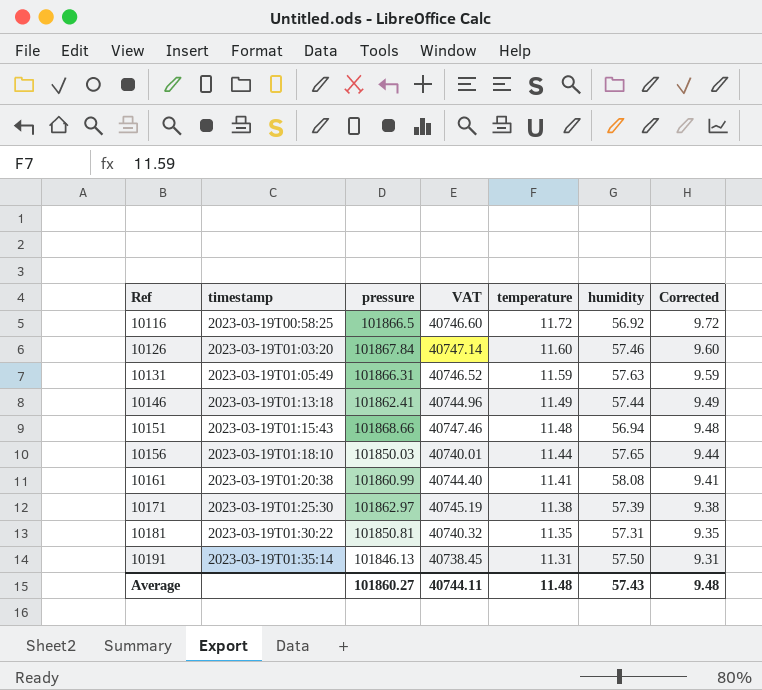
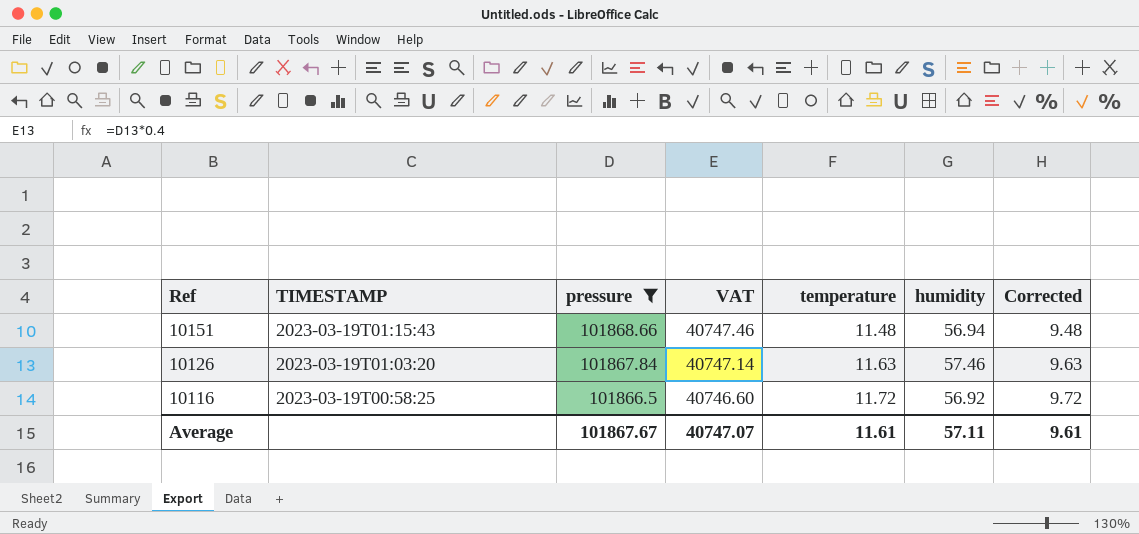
filter: none -> pressure >= 101866.5
row order: Ref ascending -> Ref descending
column name: timestamp -> TIMESTAMP
10126 | temperature: 11.60 -> 11.63
10126 | Corrected: 9.60 -> 9.63
Average | pressure: 101860.27 -> 101867.67
Average | VAT: 40744.11 -> 40747.07
Average | temperature: 11.48 -> 11.61
Average | humidity: 57.43 -> 57.11
Average | Corrected: 9.48 -> 9.61

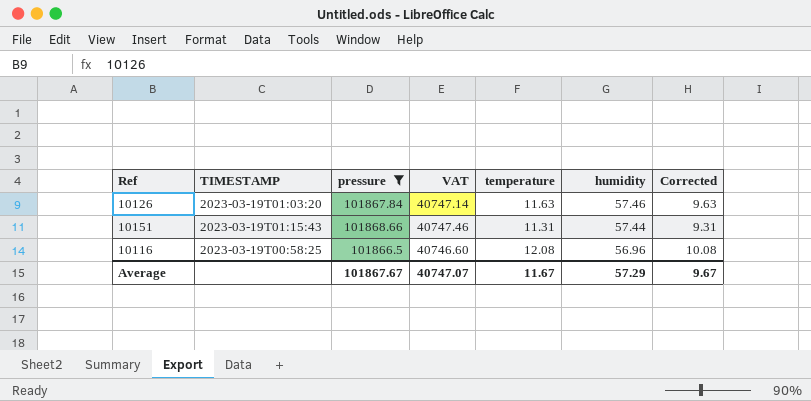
row order: Ref descending -> humidity descending
10151 | temperature: 11.48 -> 11.31
10151 | humidity: 56.94 -> 57.44
10151 | Corrected: 9.48 -> 9.31
10116 | temperature: 11.72 -> 12.08
10116 | humidity: 56.92 -> 56.96
10116 | Corrected: 9.72 -> 10.08
Average | temperature: 11.61 -> 11.67
Average | humidity: 57.11 -> 57.29
Average | Corrected: 9.61 -> 9.67

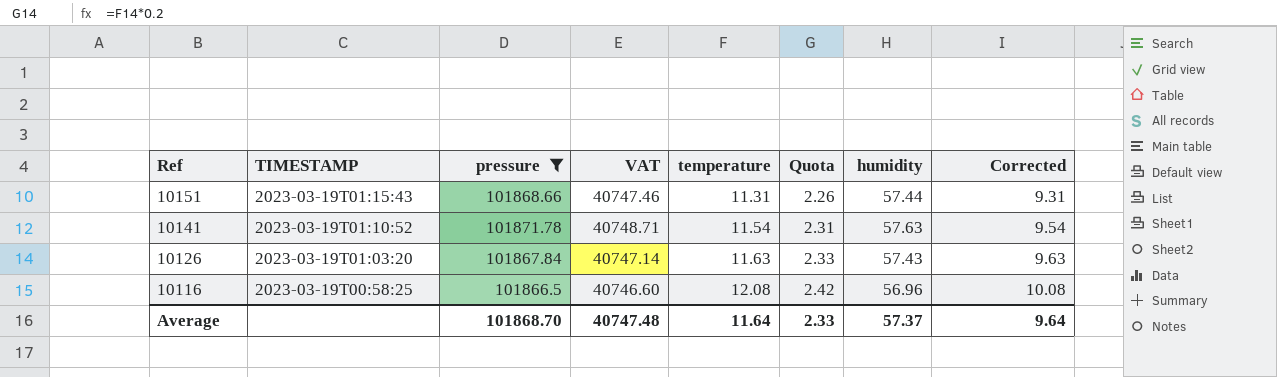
row order: humidity descending -> Ref descending
column Quota | formula: none -> [temperature] * 0.2
row 10141: none -> 2023-03-19T01:10:52 | 101871.78 | 40748.71 | 11.54 | 2.31 | 57.63 | 9.54
10126 | humidity: 57.46 -> 57.43
Average | pressure: 101867.67 -> 101868.70
Average | VAT: 40747.07 -> 40747.48
Average | temperature: 11.67 -> 11.64
Average | humidity: 57.29 -> 57.37
Average | Corrected: 9.67 -> 9.64

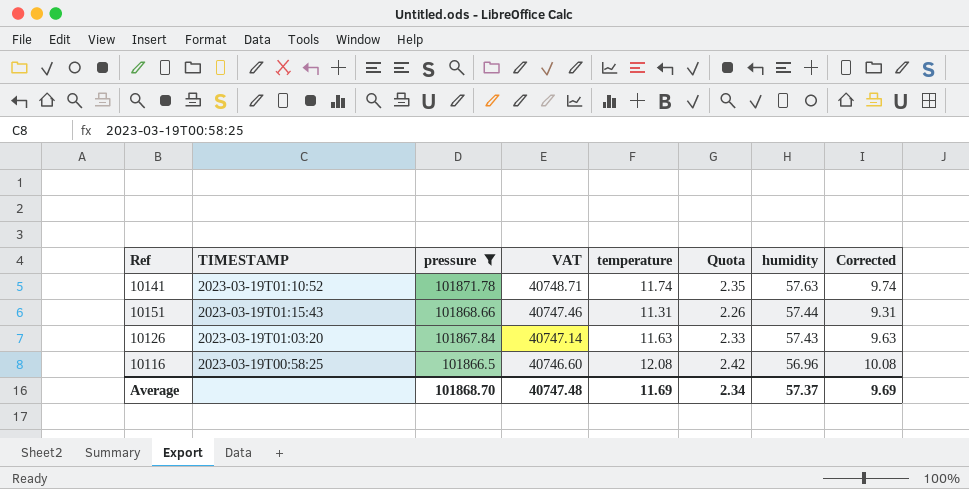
row order: Ref descending -> pressure descending
10141 | temperature: 11.54 -> 11.74
10141 | Quota: 2.31 -> 2.35
10141 | Corrected: 9.54 -> 9.74
Average | temperature: 11.64 -> 11.69
Average | Quota: 2.33 -> 2.34
Average | Corrected: 9.64 -> 9.69

